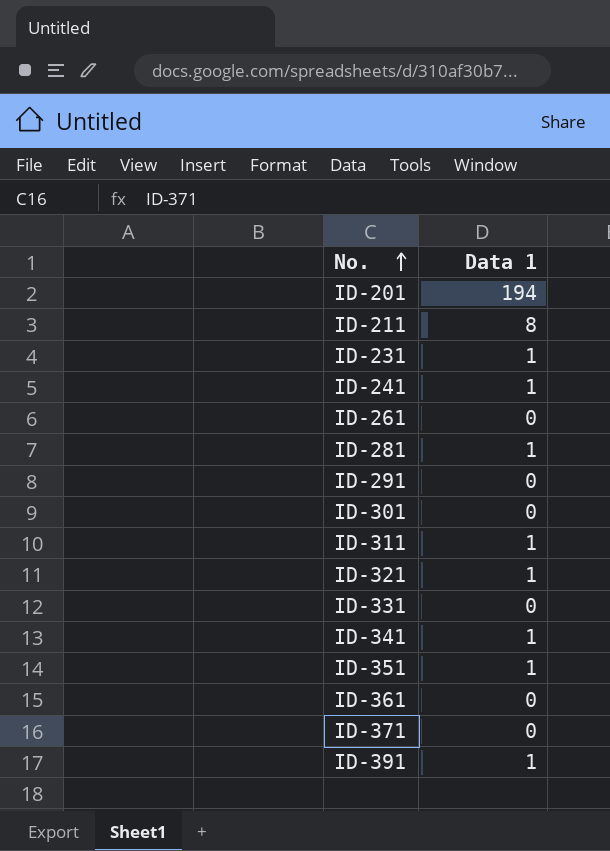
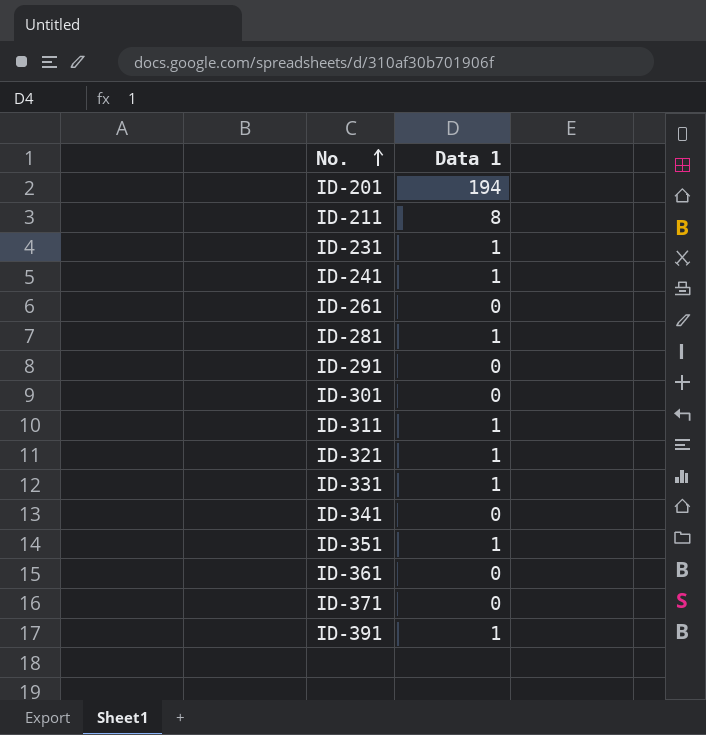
ID-331 | Data 1: 0 -> 1
ID-341 | Data 1: 1 -> 0

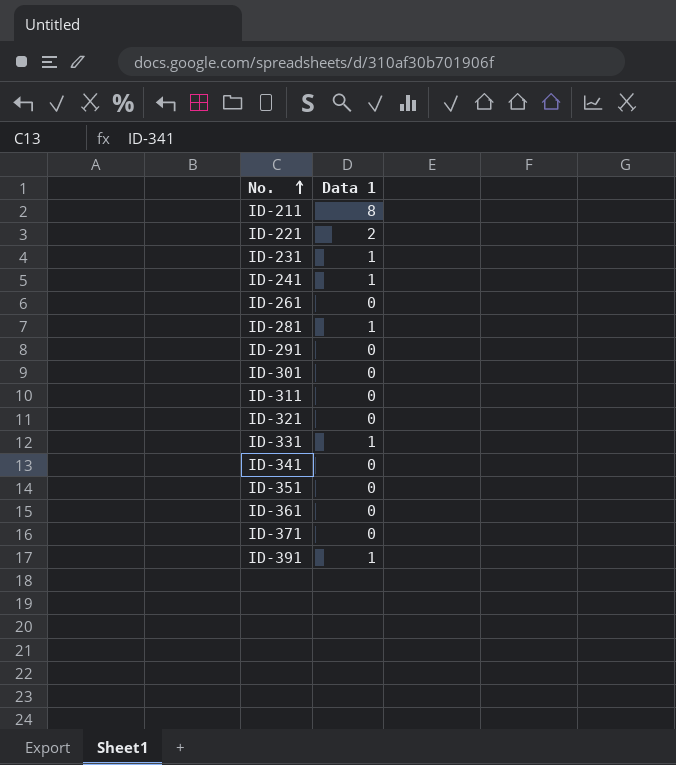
row ID-201: 194 -> none
row ID-221: none -> 2
ID-311 | Data 1: 1 -> 0
ID-321 | Data 1: 1 -> 0
ID-351 | Data 1: 1 -> 0

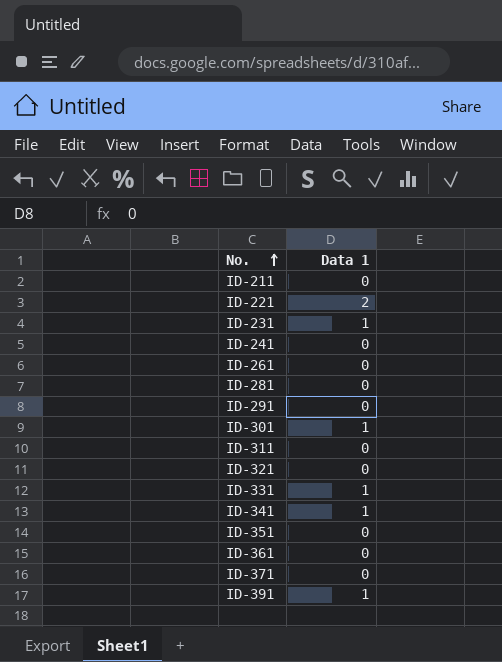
ID-211 | Data 1: 8 -> 0
ID-241 | Data 1: 1 -> 0
ID-281 | Data 1: 1 -> 0
ID-301 | Data 1: 0 -> 1
ID-341 | Data 1: 0 -> 1

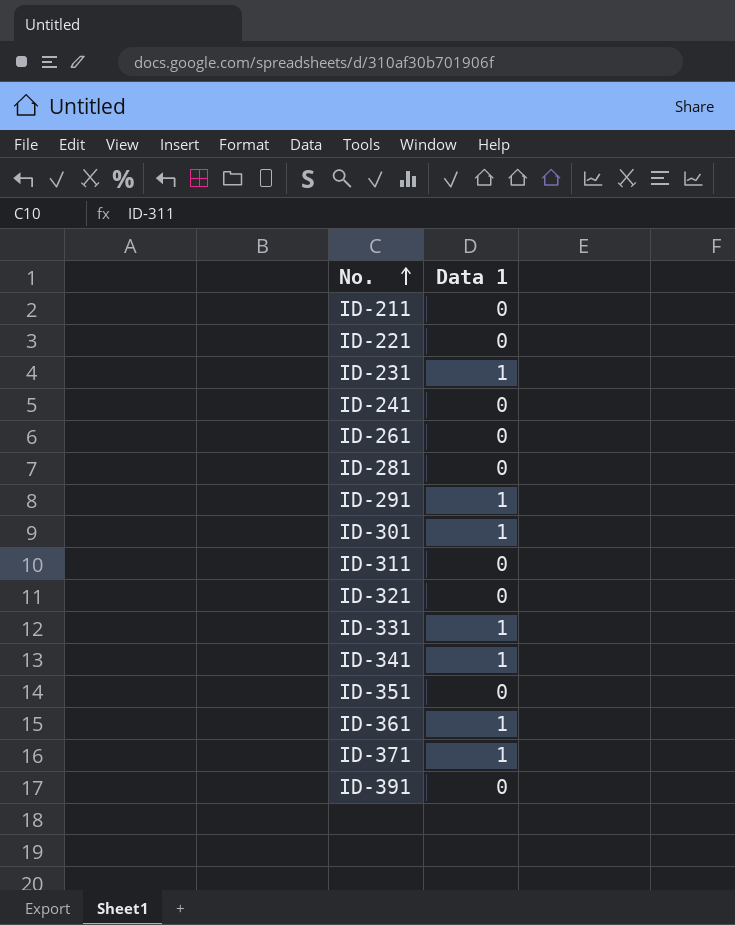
ID-221 | Data 1: 2 -> 0
ID-291 | Data 1: 0 -> 1
ID-361 | Data 1: 0 -> 1
ID-371 | Data 1: 0 -> 1
ID-391 | Data 1: 1 -> 0

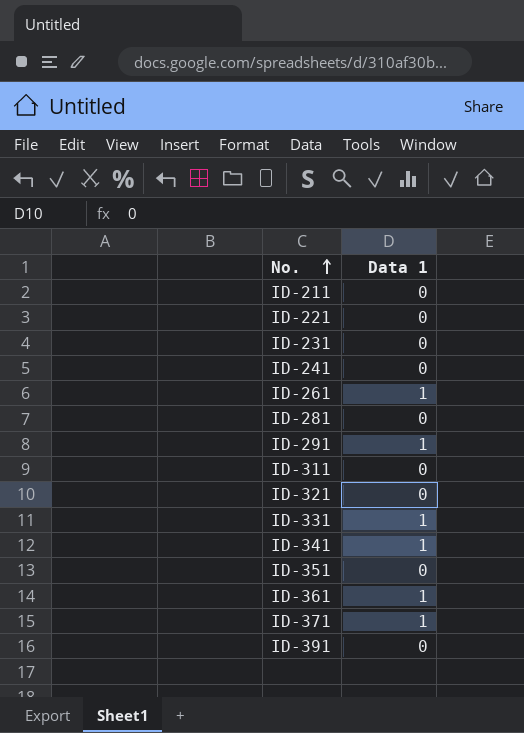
row ID-301: 1 -> none
ID-231 | Data 1: 1 -> 0
ID-261 | Data 1: 0 -> 1

